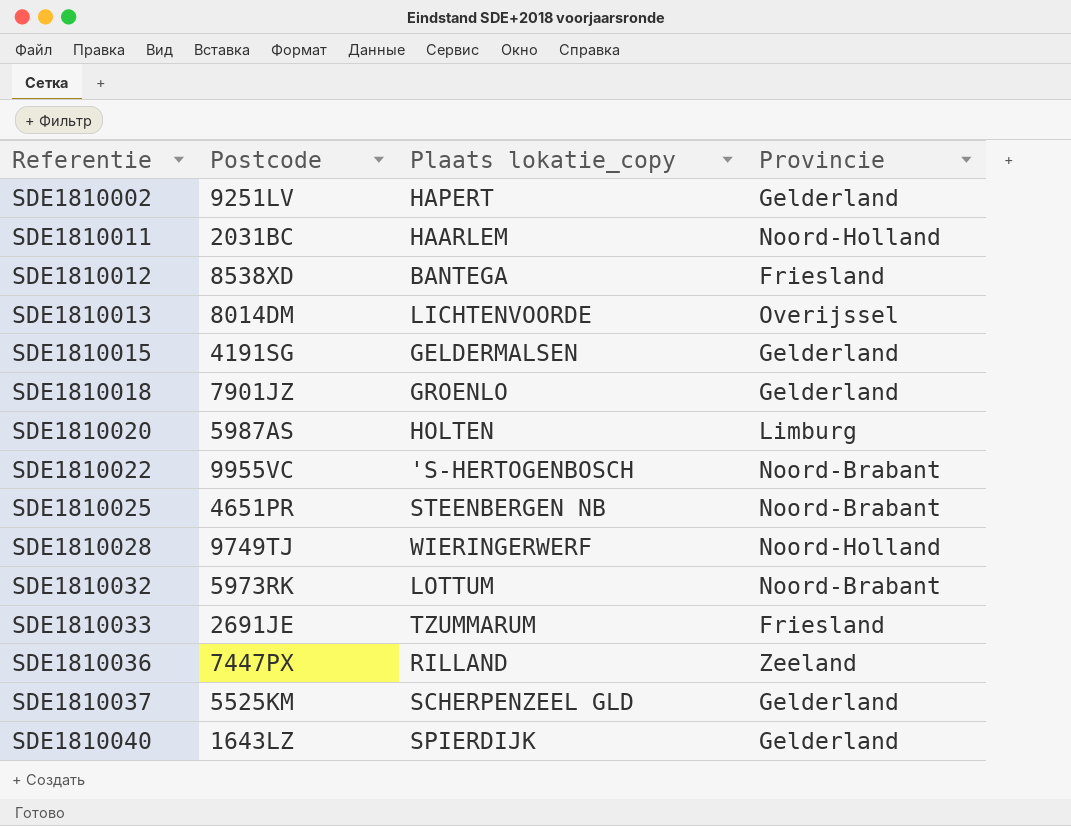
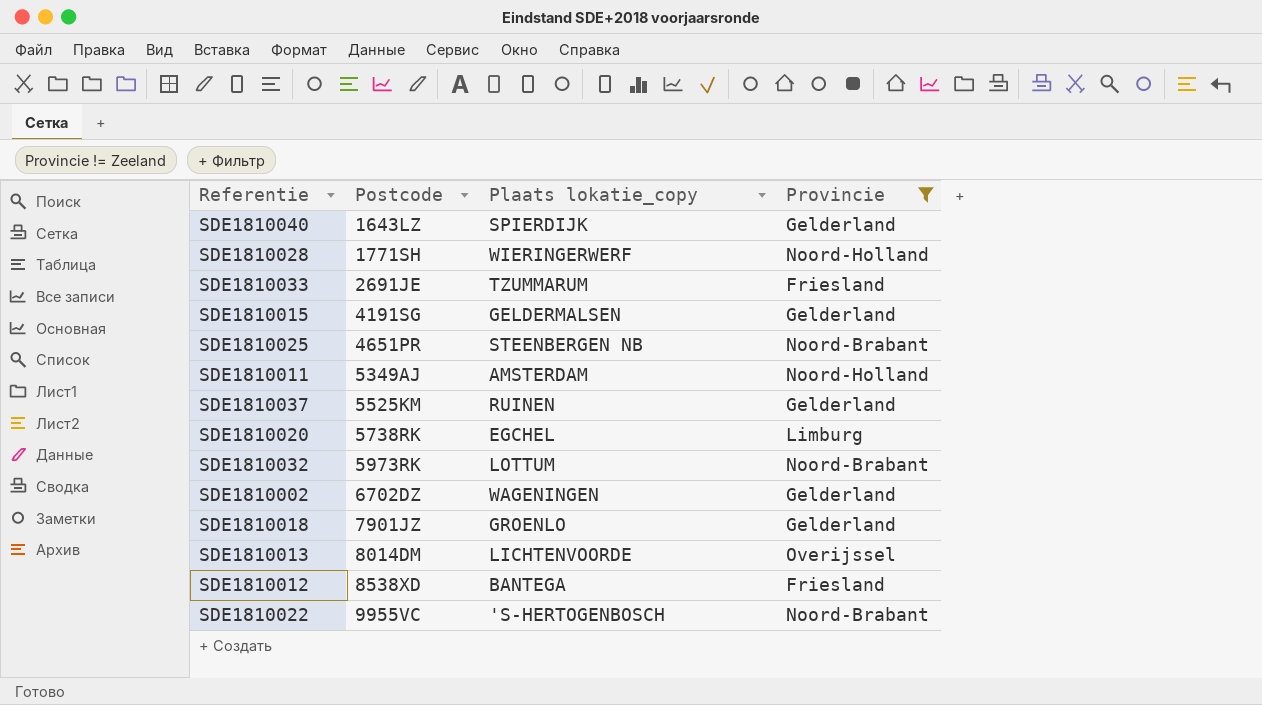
filter: none -> Provincie != Zeeland
row order: Referentie ascending -> Postcode ascending
SDE1810028 | Postcode: 9749TJ -> 1771SH
SDE1810011 | Postcode: 2031BC -> 5349AJ
SDE1810011 | Plaats lokatie_copy: HAARLEM -> AMSTERDAM
SDE1810037 | Plaats lokatie_copy: SCHERPENZEEL GLD -> RUINEN
SDE1810020 | Postcode: 5987AS -> 5738RK
SDE1810020 | Plaats lokatie_copy: HOLTEN -> EGCHEL
SDE1810002 | Postcode: 9251LV -> 6702DZ
SDE1810002 | Plaats lokatie_copy: HAPERT -> WAGENINGEN

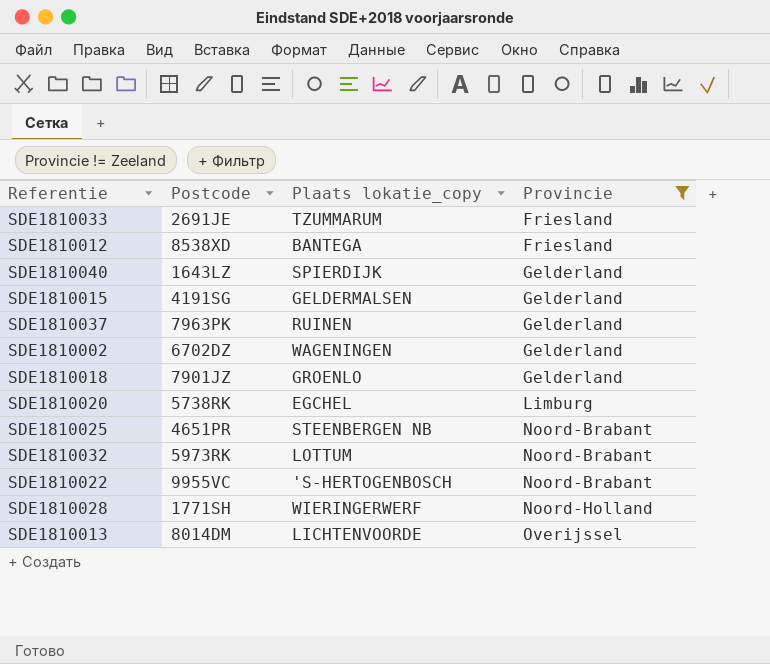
row order: Postcode ascending -> Provincie ascending
row SDE1810011: 5349AJ | AMSTERDAM | Noord-Holland -> none
SDE1810037 | Postcode: 5525KM -> 7963PK

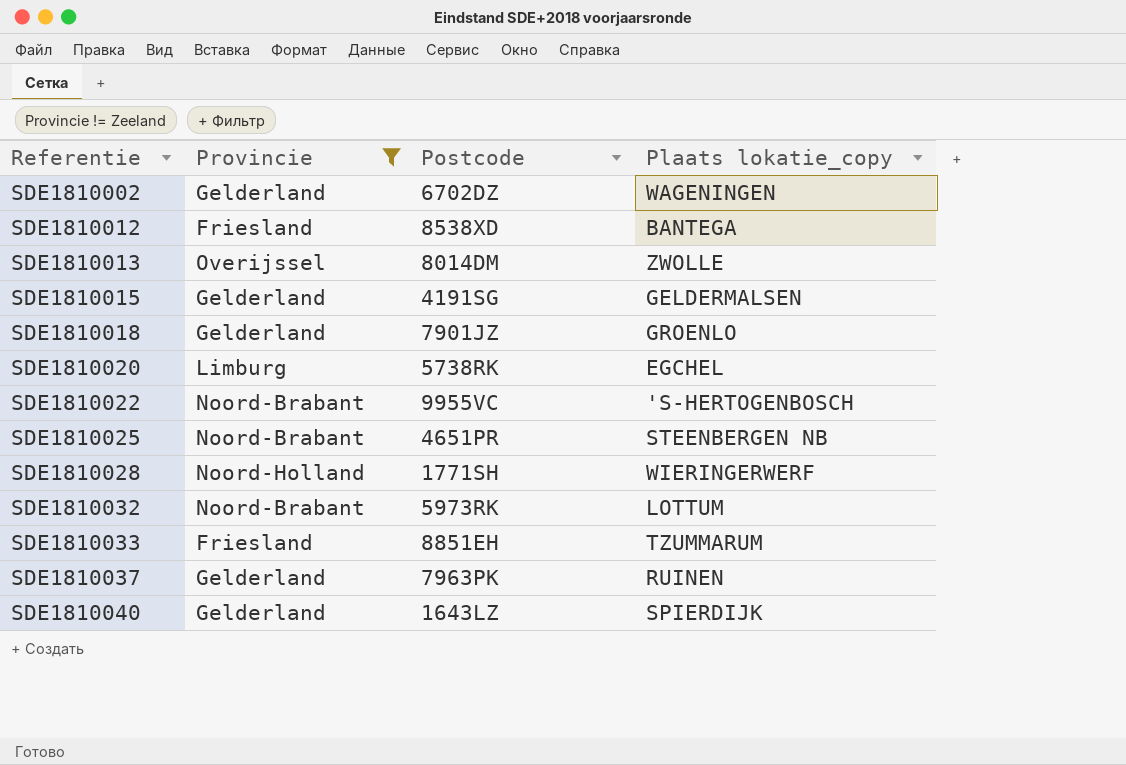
row order: Provincie ascending -> Referentie ascending
column Provincie | position: 4 -> 2
SDE1810013 | Plaats lokatie_copy: LICHTENVOORDE -> ZWOLLE
SDE1810033 | Postcode: 2691JE -> 8851EH

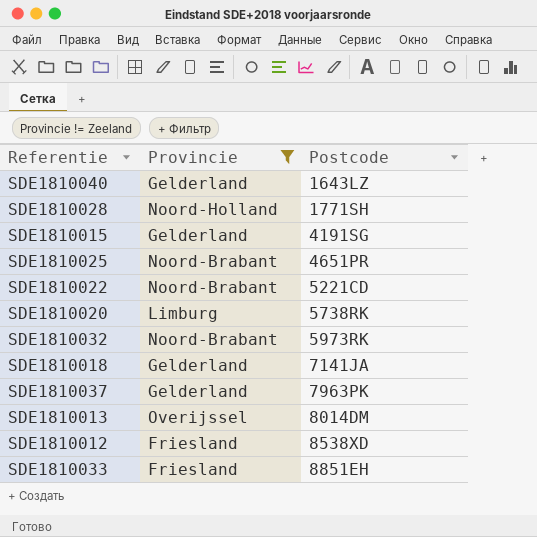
row order: Referentie ascending -> Postcode ascending
column Plaats lokatie_copy | position: 4 -> none
row SDE1810002: Gelderland | 6702DZ | WAGENINGEN -> none
SDE1810022 | Postcode: 9955VC -> 5221CD
SDE1810018 | Postcode: 7901JZ -> 7141JA

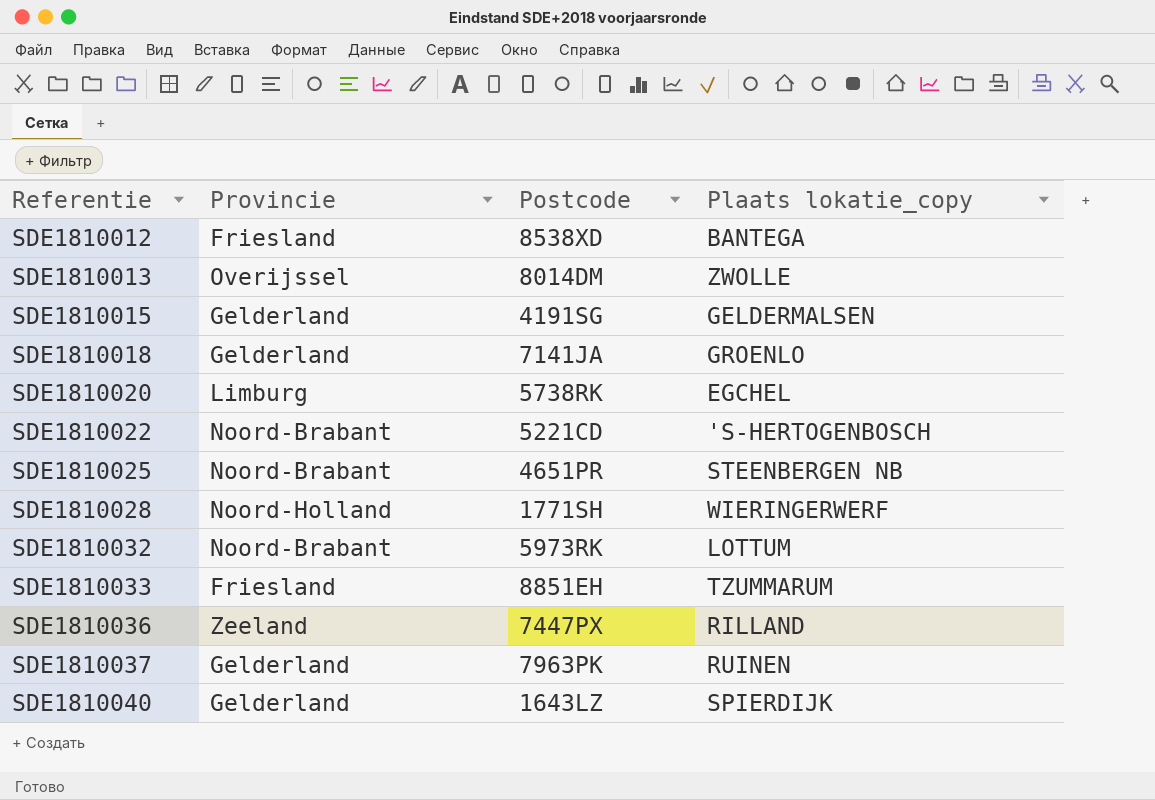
filter: Provincie != Zeeland -> none
row order: Postcode ascending -> Referentie ascending
column Plaats lokatie_copy | position: none -> 4

